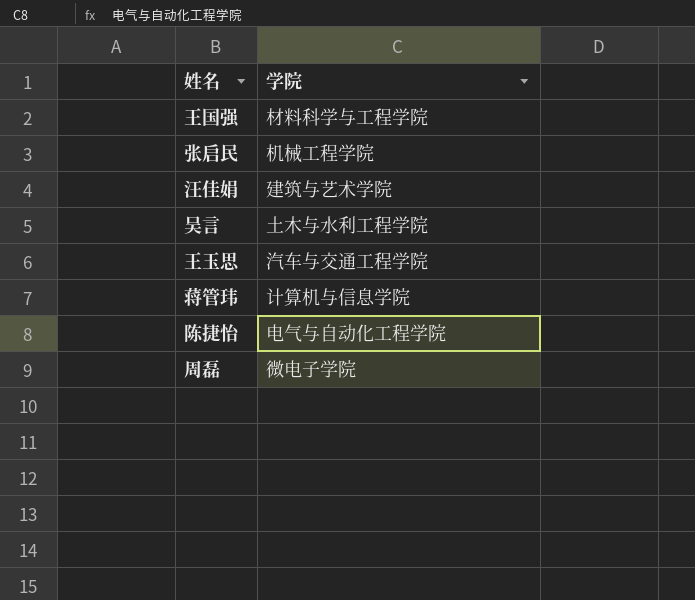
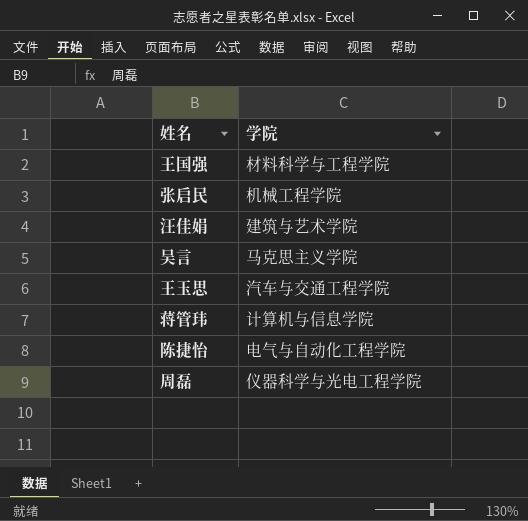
吴言 | 学院: 土木与水利工程学院 -> 马克思主义学院
周磊 | 学院: 微电子学院 -> 仪器科学与光电工程学院

